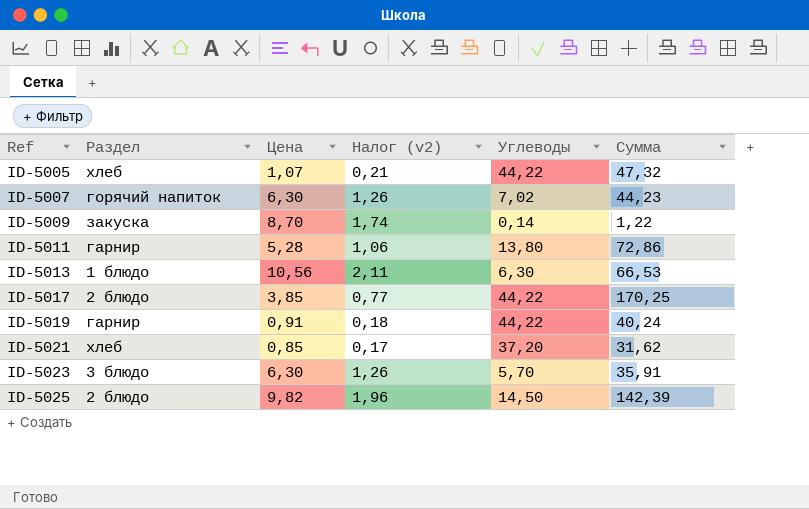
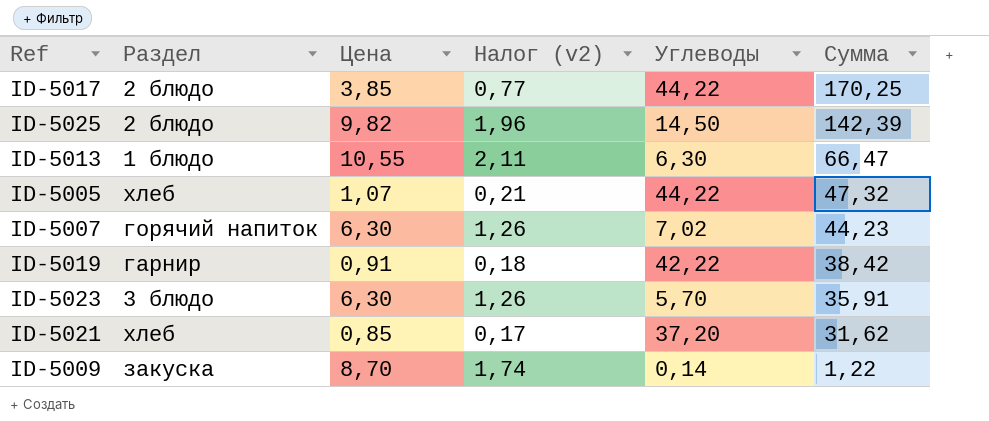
row order: Ref ascending -> Сумма descending
row ID-5011: гарнир | 5,28 | 1,06 | 13,80 | 72,86 -> none
ID-5013 | Цена: 10,56 -> 10,55
ID-5013 | Сумма: 66,53 -> 66,47
ID-5019 | Углеводы: 44,22 -> 42,22
ID-5019 | Сумма: 40,24 -> 38,42

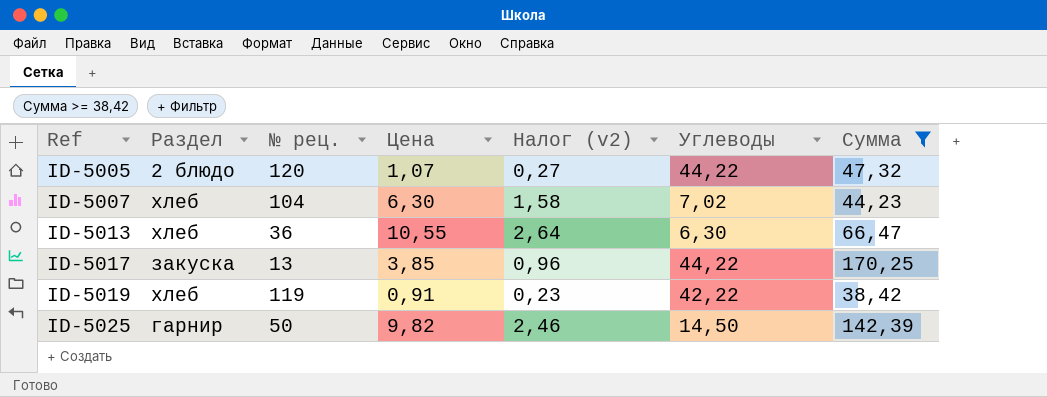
filter: none -> Сумма >= 38,42
row order: Сумма descending -> Ref ascending
column № рец. | position: none -> 3
column Налог (v2) | formula: [Цена] * 0,2 -> [Цена] * 0,25
ID-5005 | Раздел: хлеб -> 2 блюдо
ID-5007 | Раздел: горячий напиток -> хлеб
ID-5013 | Раздел: 1 блюдо -> хлеб
ID-5017 | Раздел: 2 блюдо -> закуска
ID-5019 | Раздел: гарнир -> хлеб
ID-5025 | Раздел: 2 блюдо -> гарнир

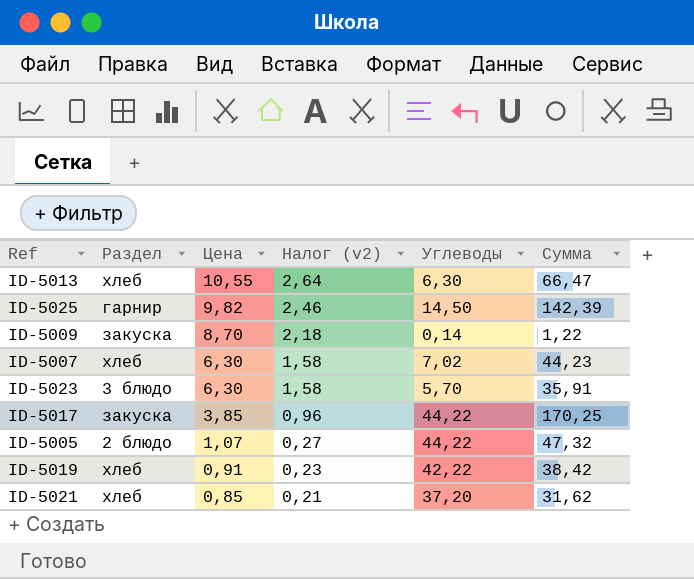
filter: Сумма >= 38,42 -> none
row order: Ref ascending -> Цена descending
column № рец. | position: 3 -> none

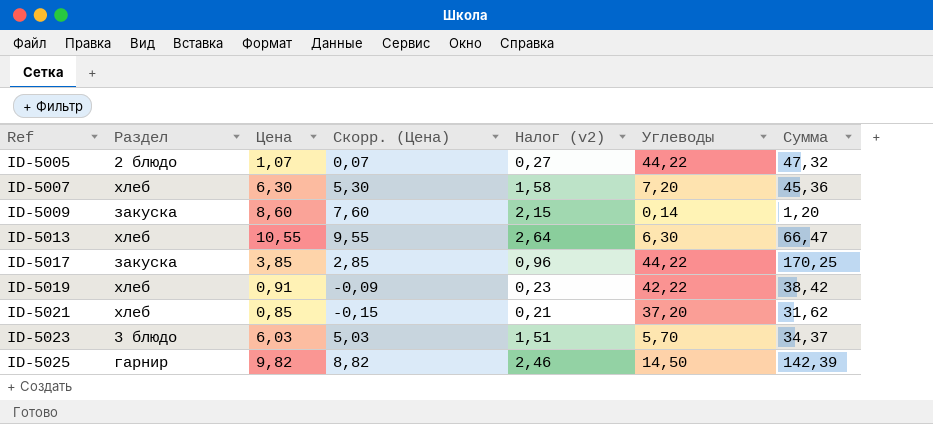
row order: Цена descending -> Ref ascending
column Скорр. (Цена) | formula: none -> [Цена] - 1
ID-5007 | Углеводы: 7,02 -> 7,20
ID-5007 | Сумма: 44,23 -> 45,36
ID-5009 | Цена: 8,70 -> 8,60
ID-5009 | Налог (v2): 2,18 -> 2,15
ID-5009 | Сумма: 1,22 -> 1,20
ID-5023 | Цена: 6,30 -> 6,03
ID-5023 | Налог (v2): 1,58 -> 1,51
ID-5023 | Сумма: 35,91 -> 34,37

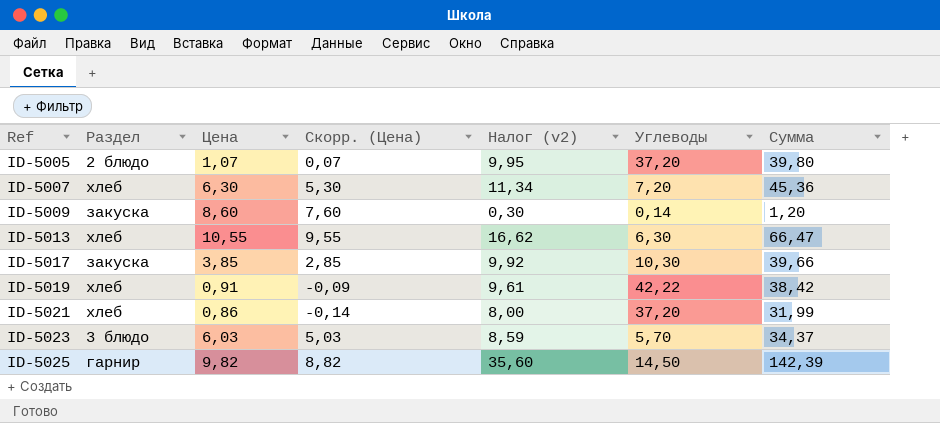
column Налог (v2) | formula: [Цена] * 0,25 -> [Сумма] * 0,25
ID-5005 | Углеводы: 44,22 -> 37,20
ID-5005 | Сумма: 47,32 -> 39,80
ID-5017 | Углеводы: 44,22 -> 10,30
ID-5017 | Сумма: 170,25 -> 39,66
ID-5021 | Цена: 0,85 -> 0,86
ID-5021 | Скорр. (Цена): -0,15 -> -0,14
ID-5021 | Сумма: 31,62 -> 31,99

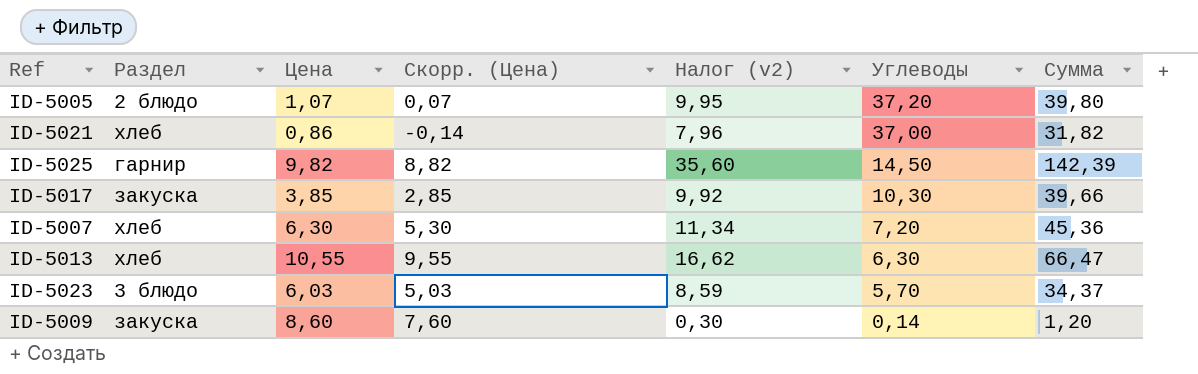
row order: Ref ascending -> Углеводы descending
row ID-5019: хлеб | 0,91 | -0,09 | 9,61 | 42,22 | 38,42 -> none
ID-5021 | Налог (v2): 8,00 -> 7,96
ID-5021 | Углеводы: 37,20 -> 37,00
ID-5021 | Сумма: 31,99 -> 31,82

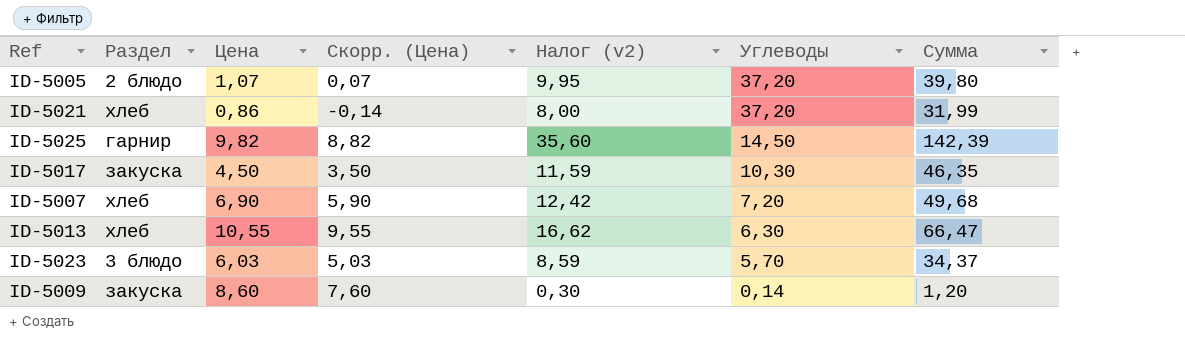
ID-5021 | Налог (v2): 7,96 -> 8,00
ID-5021 | Углеводы: 37,00 -> 37,20
ID-5021 | Сумма: 31,82 -> 31,99
ID-5017 | Цена: 3,85 -> 4,50
ID-5017 | Скорр. (Цена): 2,85 -> 3,50
ID-5017 | Налог (v2): 9,92 -> 11,59
ID-5017 | Сумма: 39,66 -> 46,35
ID-5007 | Цена: 6,30 -> 6,90
ID-5007 | Скорр. (Цена): 5,30 -> 5,90
ID-5007 | Налог (v2): 11,34 -> 12,42
ID-5007 | Сумма: 45,36 -> 49,68

